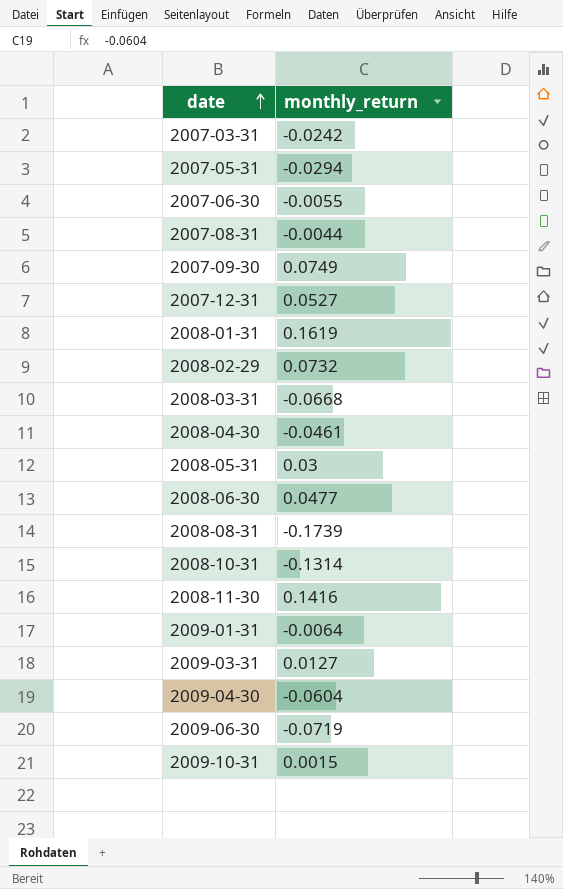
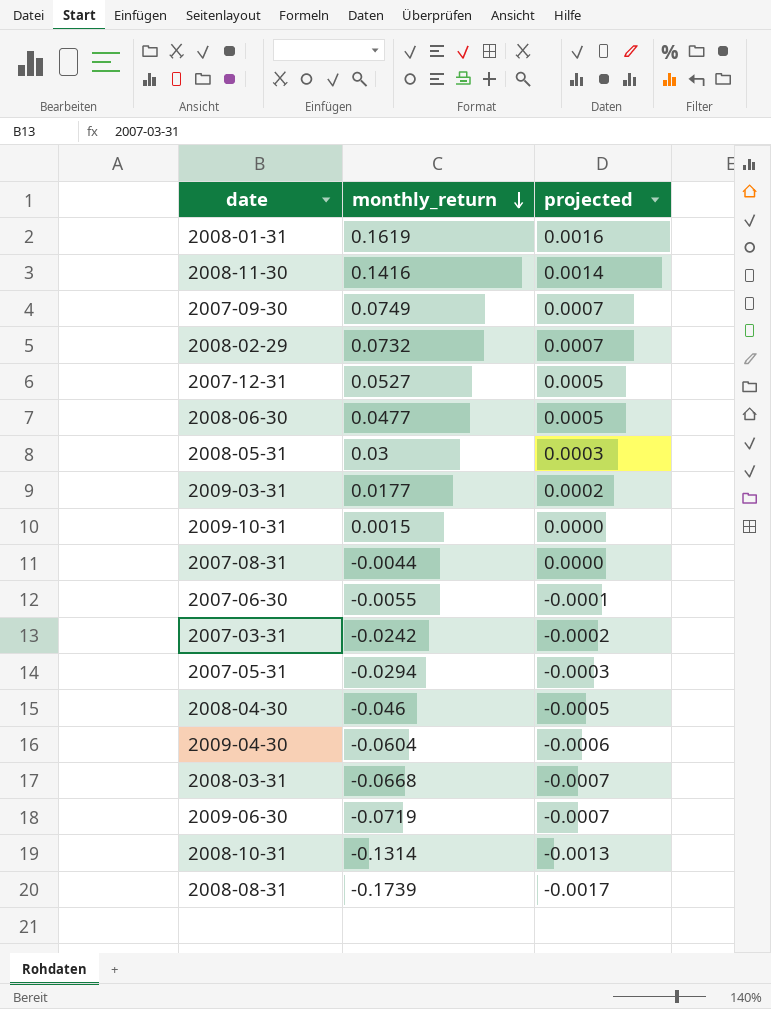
row order: date ascending -> monthly_return descending
column projected | formula: none -> [monthly_return] * 0.01
row 2009-01-31: -0.0064 -> none
2009-03-31 | monthly_return: 0.0127 -> 0.0177
2008-04-30 | monthly_return: -0.0461 -> -0.046

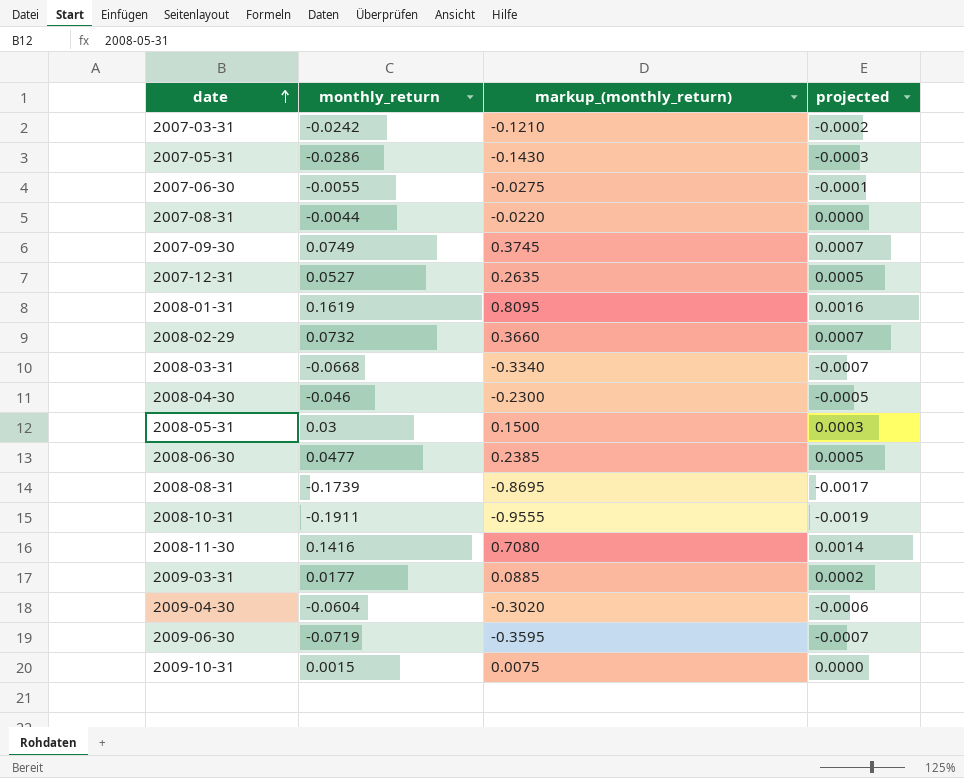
row order: monthly_return descending -> date ascending
column markup_(monthly_return) | formula: none -> [monthly_return] * 5
2007-05-31 | monthly_return: -0.0294 -> -0.0286
2008-10-31 | monthly_return: -0.1314 -> -0.1911
2008-10-31 | projected: -0.0013 -> -0.0019

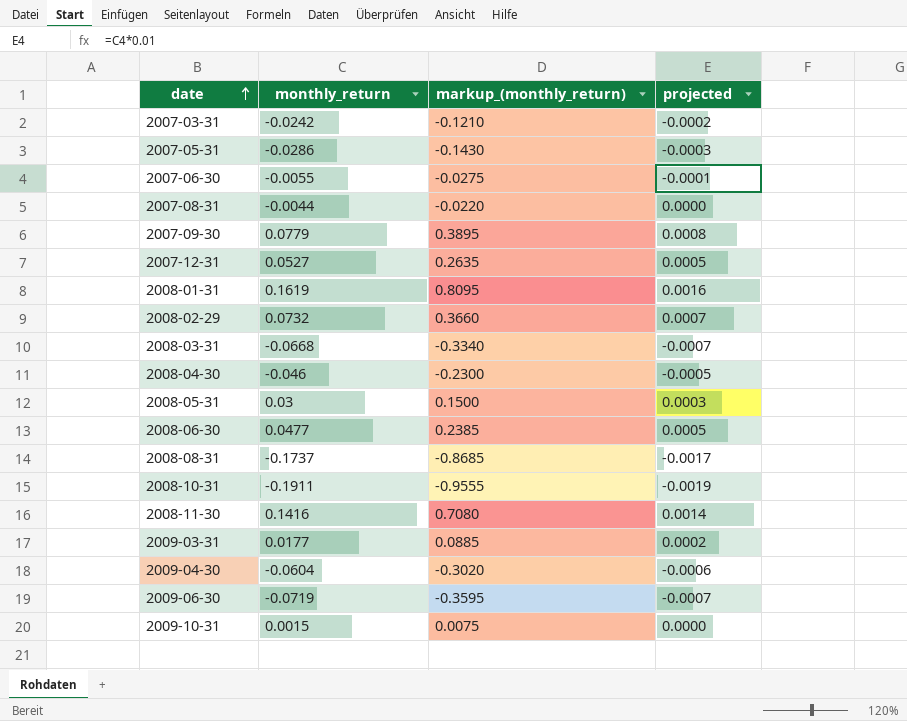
2007-09-30 | monthly_return: 0.0749 -> 0.0779
2007-09-30 | markup_(monthly_return): 0.3745 -> 0.3895
2007-09-30 | projected: 0.0007 -> 0.0008
2008-08-31 | monthly_return: -0.1739 -> -0.1737
2008-08-31 | markup_(monthly_return): -0.8695 -> -0.8685

